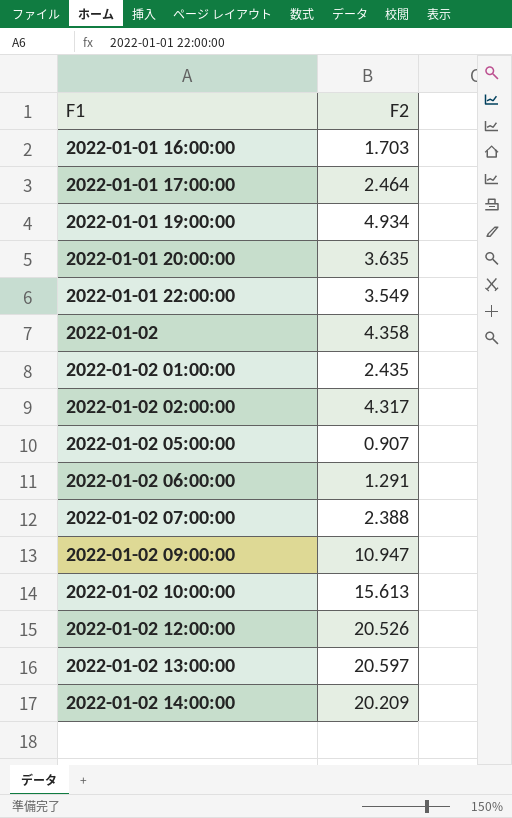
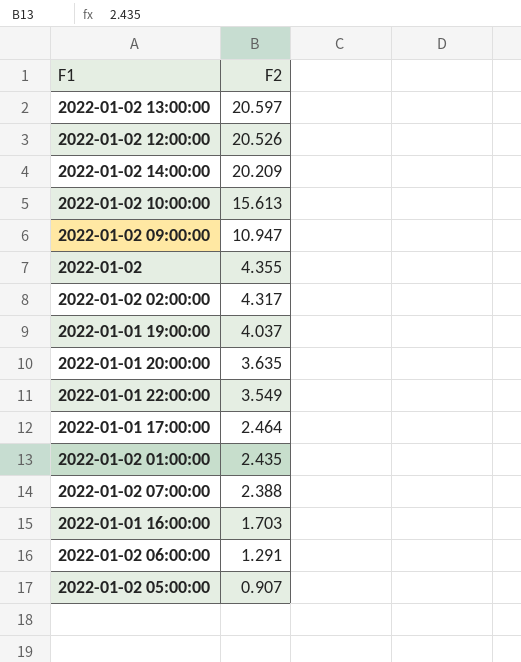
row order: F1 ascending -> F2 descending
2022-01-02 | F2: 4.358 -> 4.355
2022-01-01 19:00:00 | F2: 4.934 -> 4.037

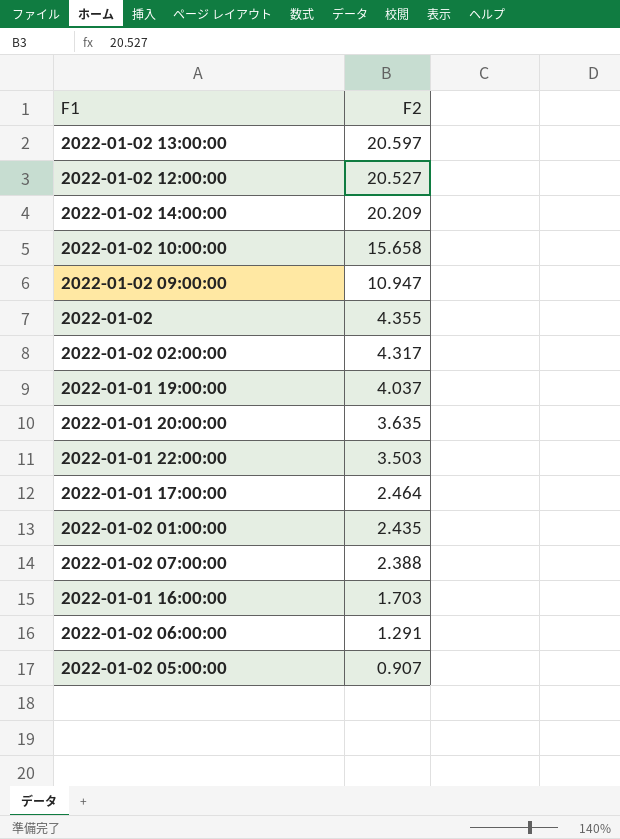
2022-01-02 12:00:00 | F2: 20.526 -> 20.527
2022-01-02 10:00:00 | F2: 15.613 -> 15.658
2022-01-01 22:00:00 | F2: 3.549 -> 3.503

